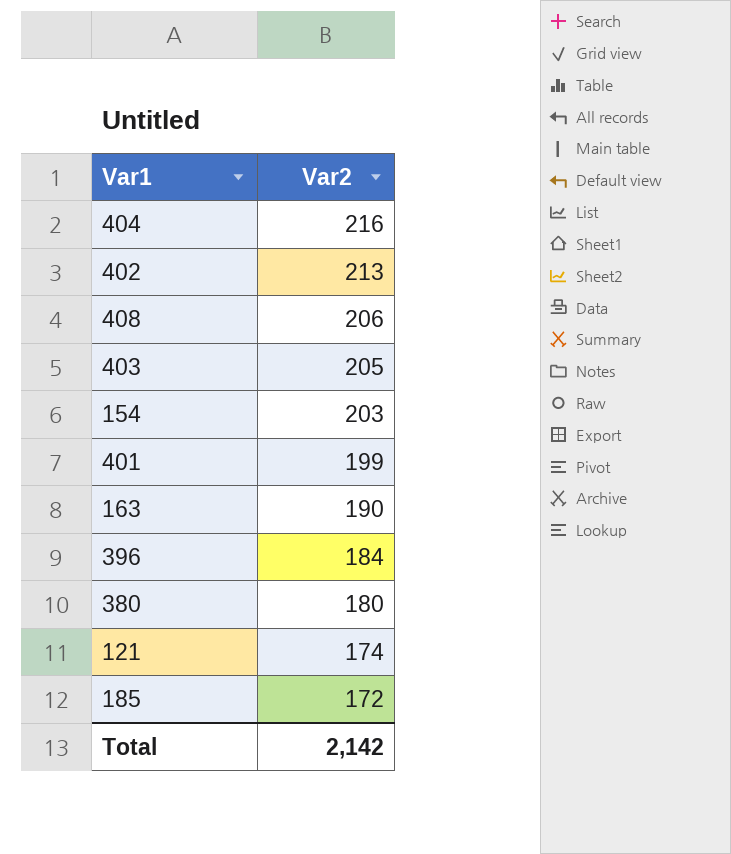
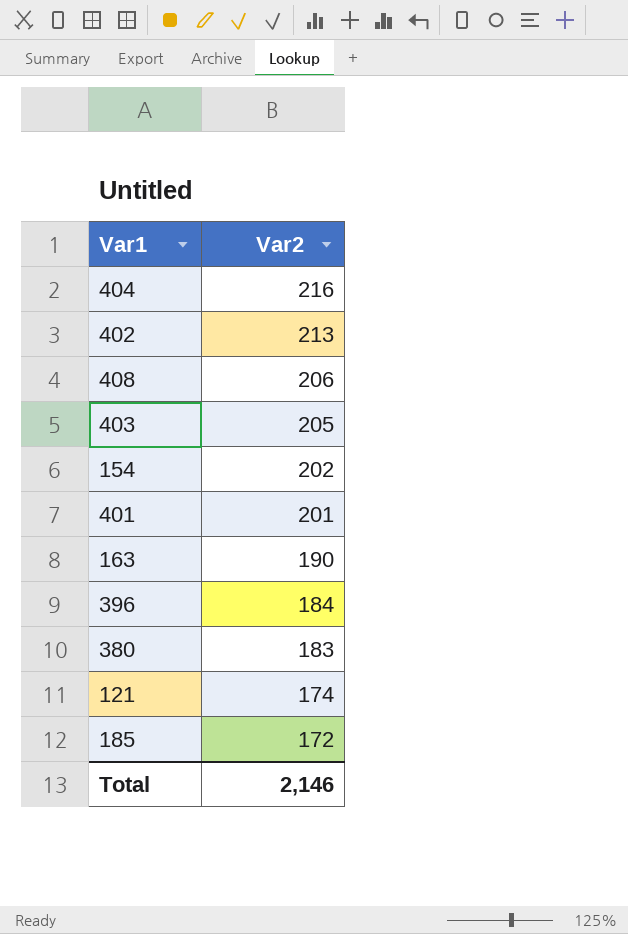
154 | Var2: 203 -> 202
401 | Var2: 199 -> 201
380 | Var2: 180 -> 183
Total | Var2: 2,142 -> 2,146

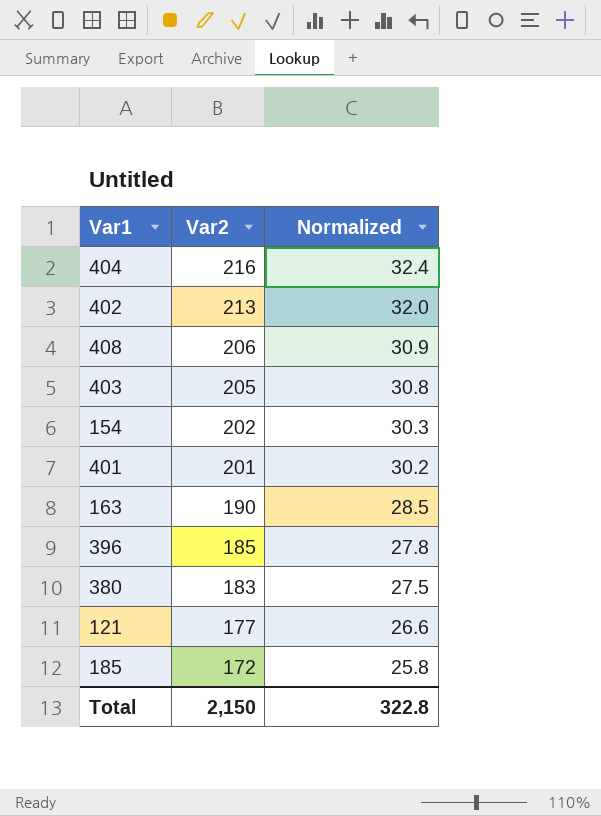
column Normalized | formula: none -> [Var2] * 0.15
396 | Var2: 184 -> 185
121 | Var2: 174 -> 177
Total | Var2: 2,146 -> 2,150

